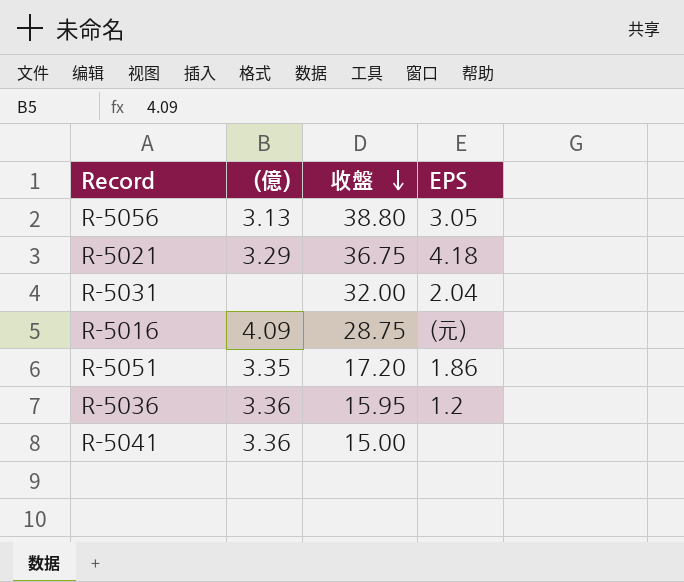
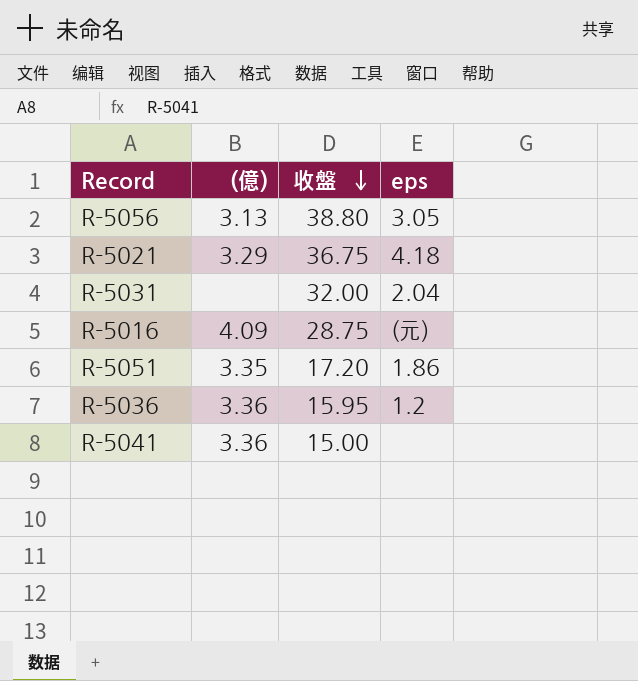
column name: EPS -> eps

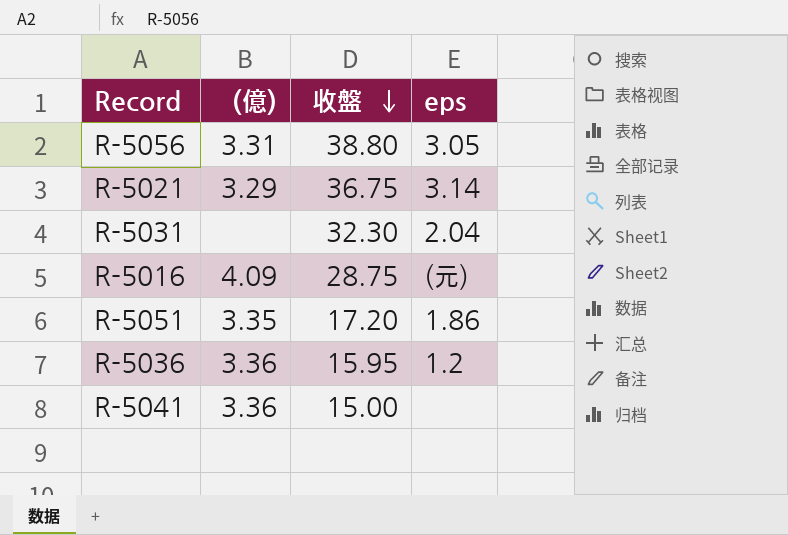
R-5056 | (億): 3.13 -> 3.31
R-5021 | eps: 4.18 -> 3.14
R-5031 | 收盤: 32.00 -> 32.30

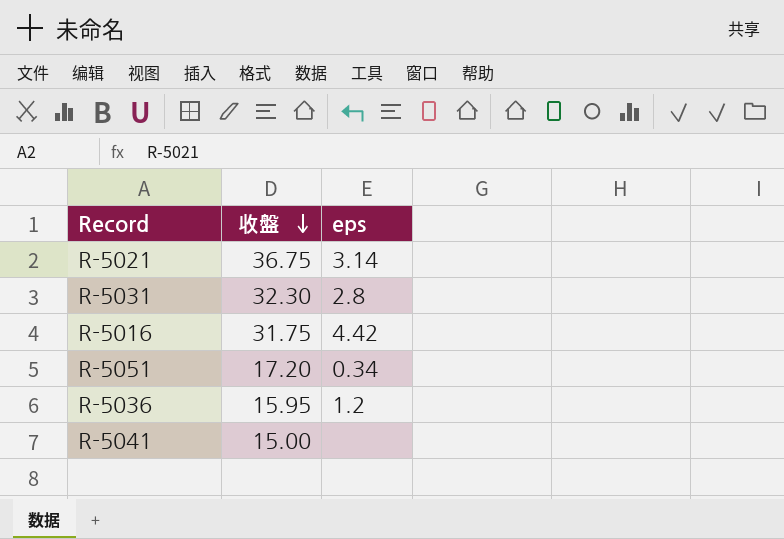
column (億) | position: 2 -> none
row R-5056: 3.31 | 38.80 | 3.05 -> none
R-5031 | eps: 2.04 -> 2.8
R-5016 | 收盤: 28.75 -> 31.75
R-5016 | eps: (元) -> 4.42
R-5051 | eps: 1.86 -> 0.34

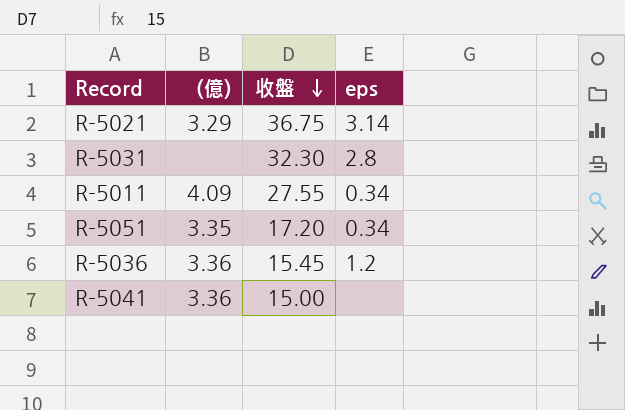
column (億) | position: none -> 2
row R-5016: 31.75 | 4.42 -> none
row R-5011: none -> 4.09 | 27.55 | 0.34
R-5036 | 收盤: 15.95 -> 15.45

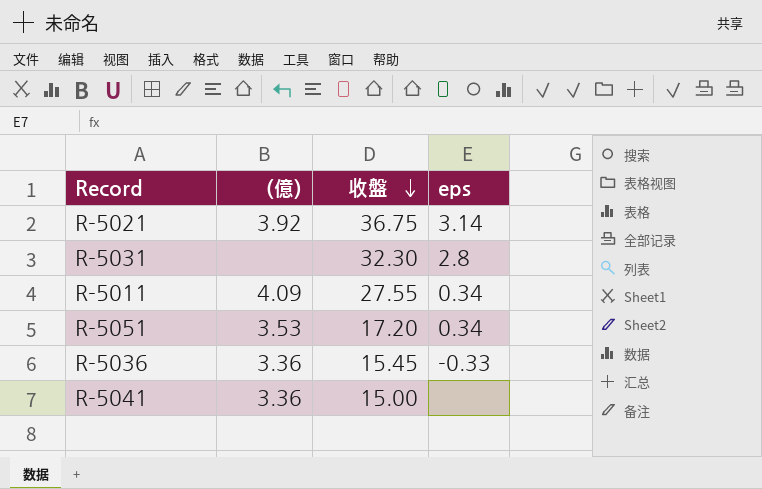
R-5021 | (億): 3.29 -> 3.92
R-5051 | (億): 3.35 -> 3.53
R-5036 | eps: 1.2 -> -0.33

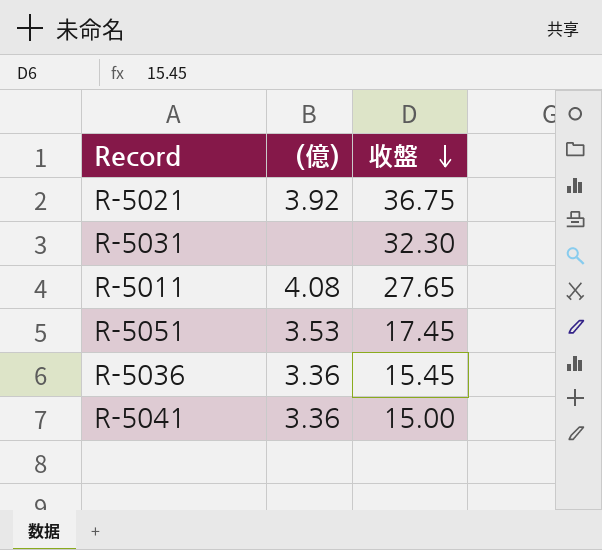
column eps | position: 4 -> none
R-5011 | (億): 4.09 -> 4.08
R-5011 | 收盤: 27.55 -> 27.65
R-5051 | 收盤: 17.20 -> 17.45

